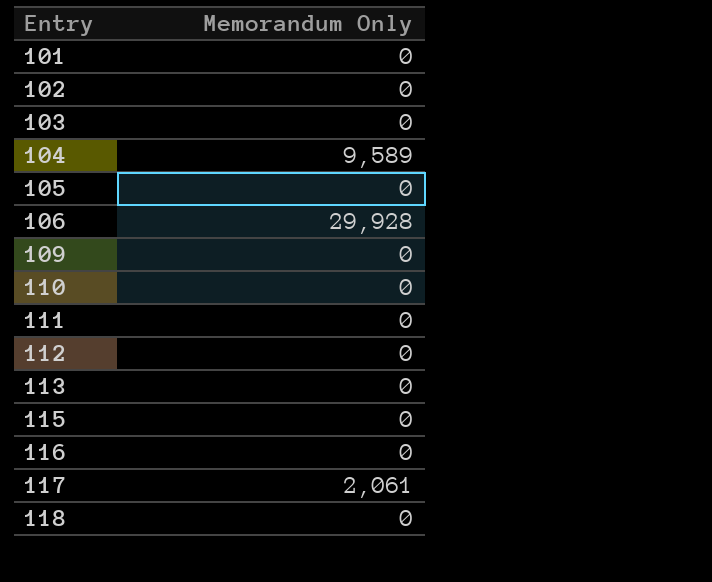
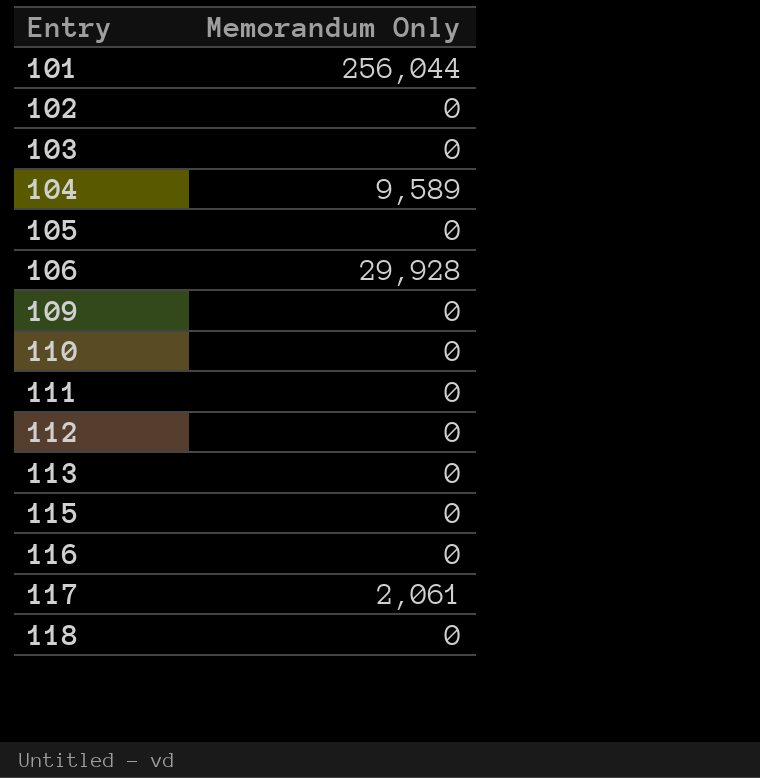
101 | Memorandum Only: 0 -> 256,044

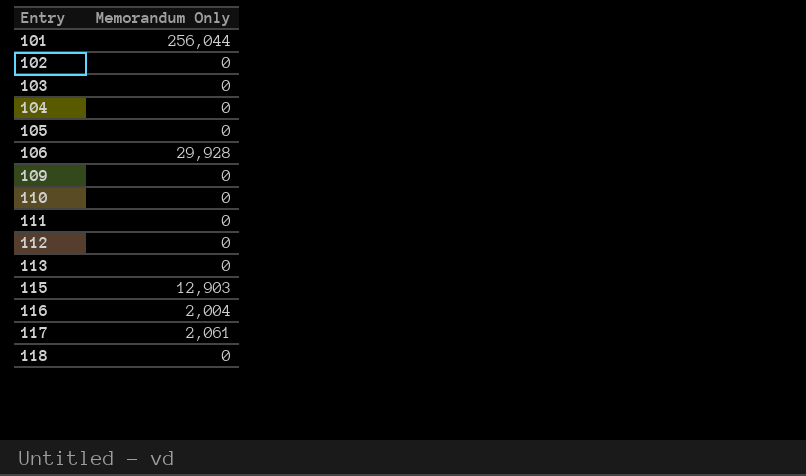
104 | Memorandum Only: 9,589 -> 0
115 | Memorandum Only: 0 -> 12,903
116 | Memorandum Only: 0 -> 2,004

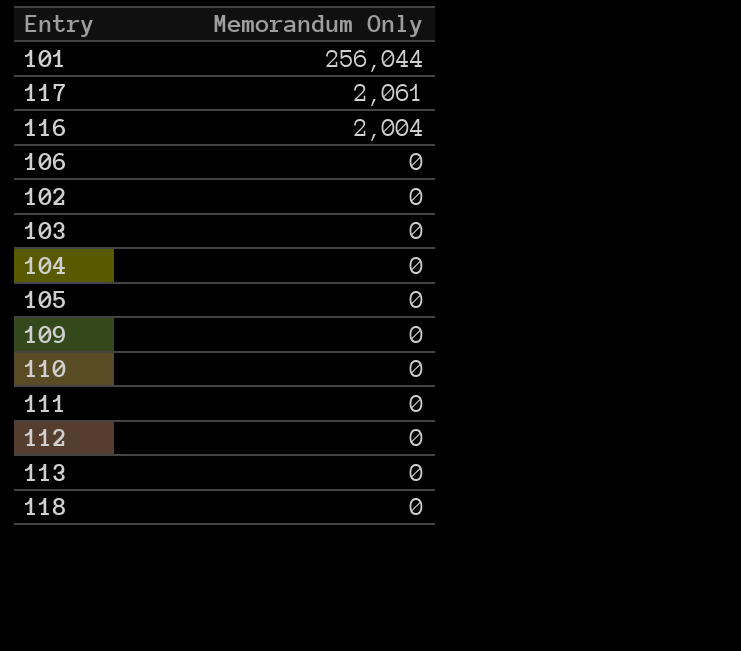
row order: Entry ascending -> Memorandum Only descending
row 115: 12,903 -> none
106 | Memorandum Only: 29,928 -> 0

